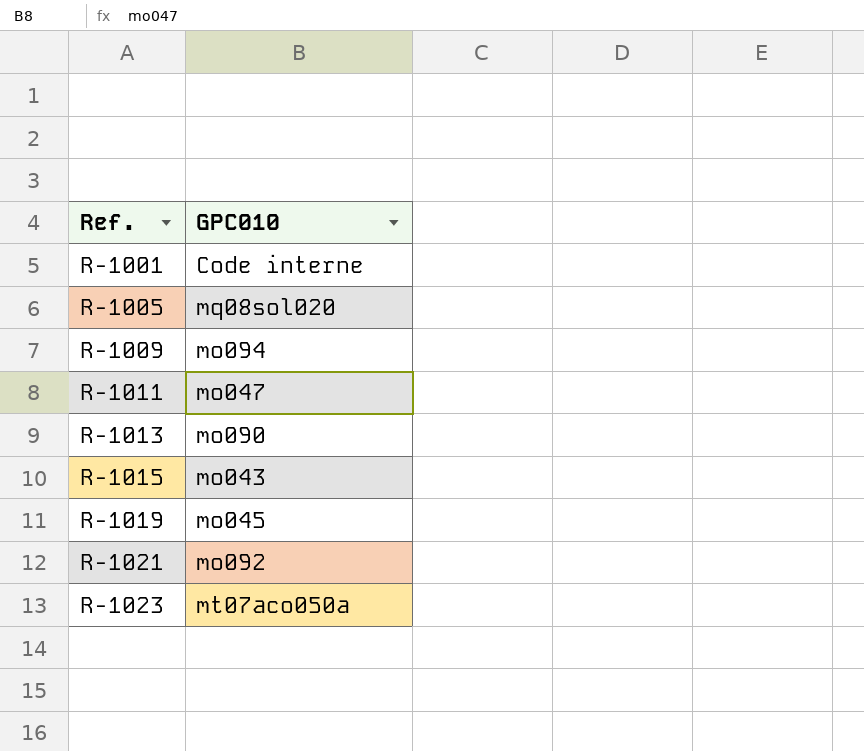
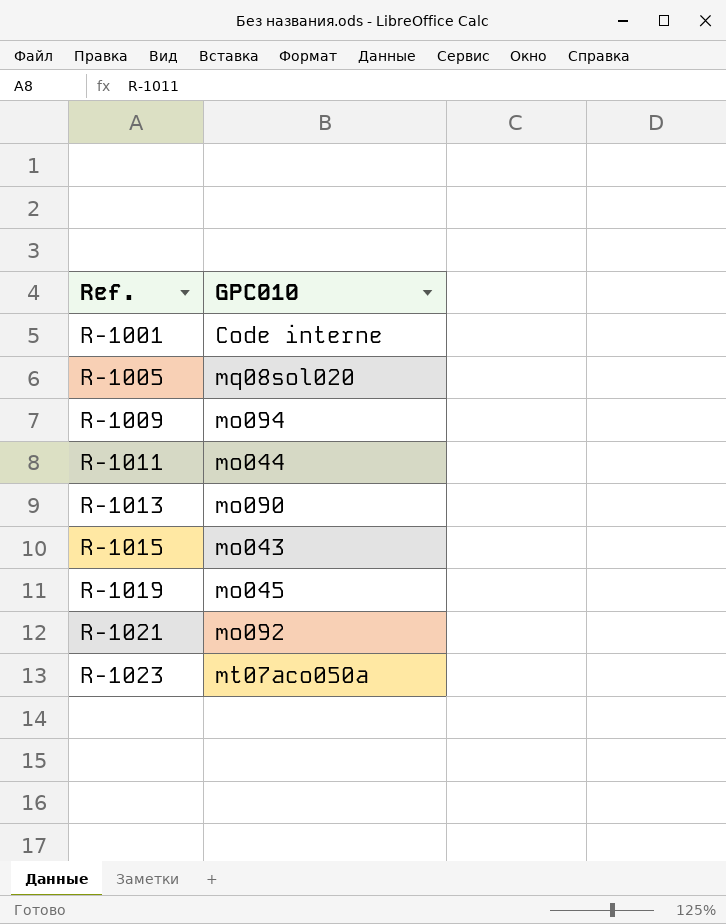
R-1011 | GPC010: mo047 -> mo044

